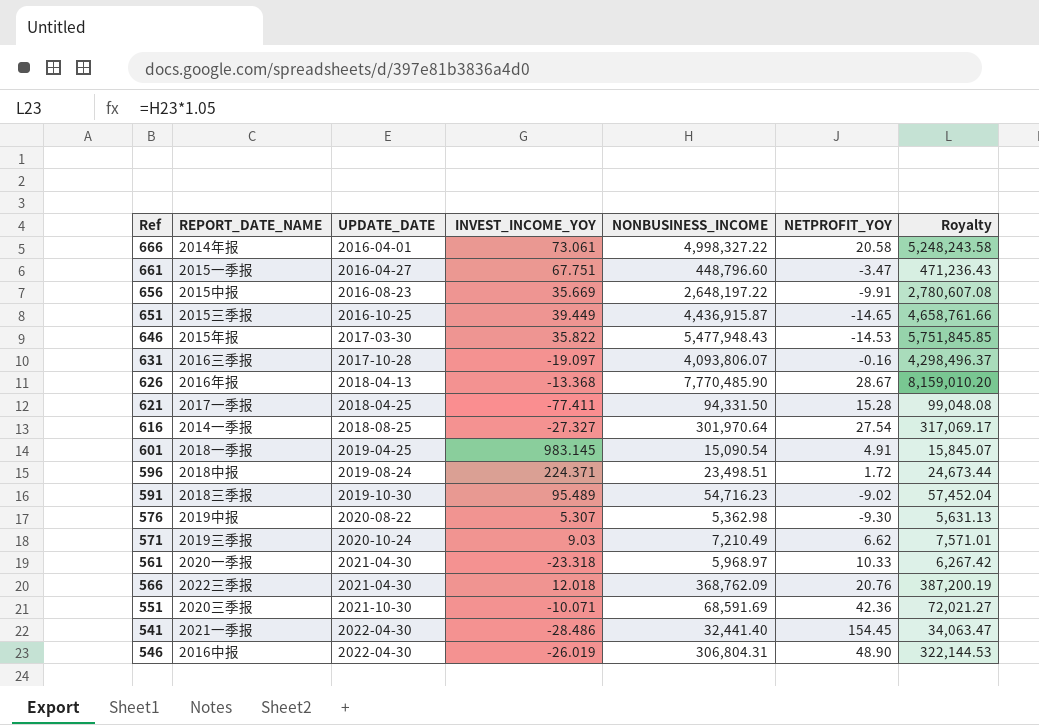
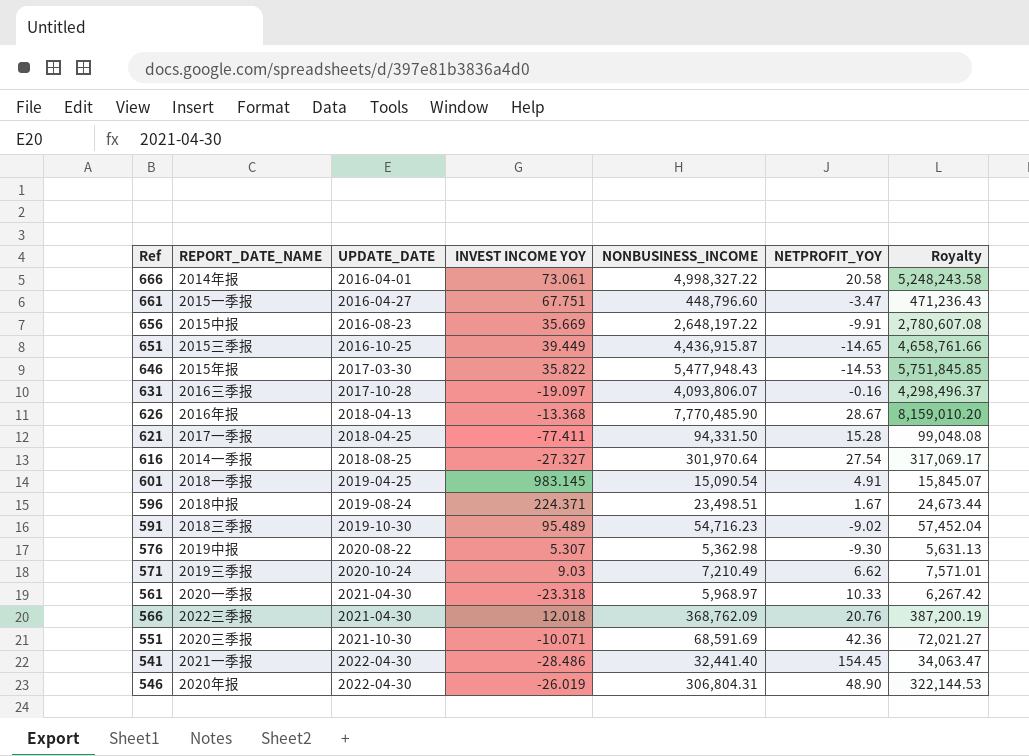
column name: INVEST_INCOME_YOY -> INVEST INCOME YOY
596 | NETPROFIT_YOY: 1.72 -> 1.67
546 | REPORT_DATE_NAME: 2016中报 -> 2020年报

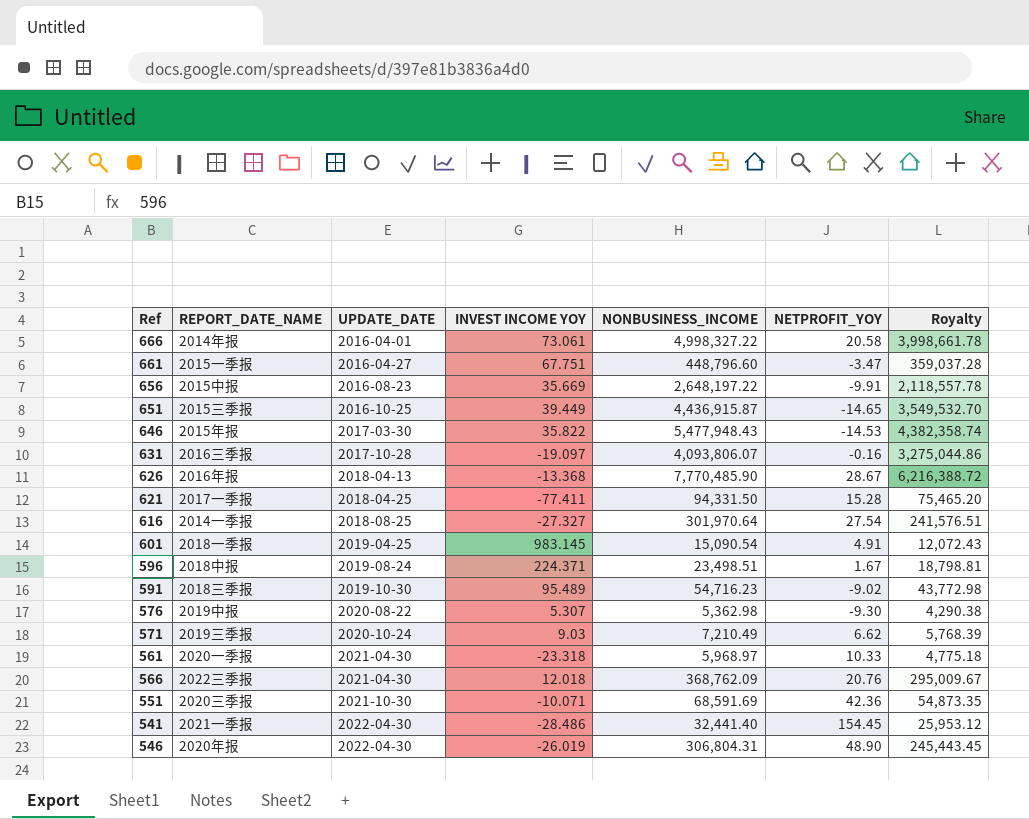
column Royalty | formula: [NONBUSINESS_INCOME] * 1.05 -> [NONBUSINESS_INCOME] * 0.8

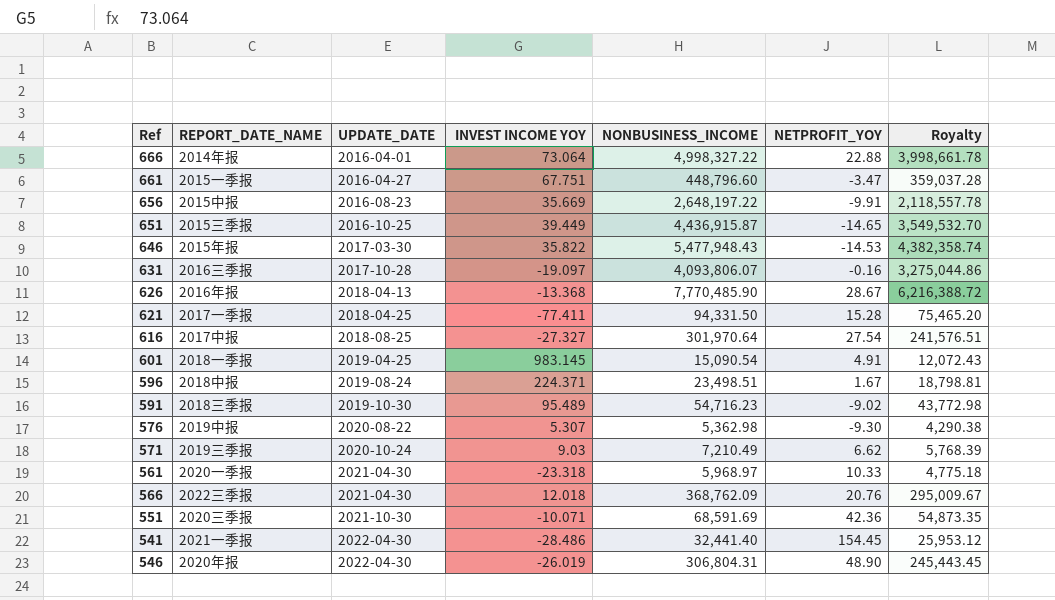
666 | INVEST INCOME YOY: 73.061 -> 73.064
666 | NETPROFIT_YOY: 20.58 -> 22.88
616 | REPORT_DATE_NAME: 2014一季报 -> 2017中报

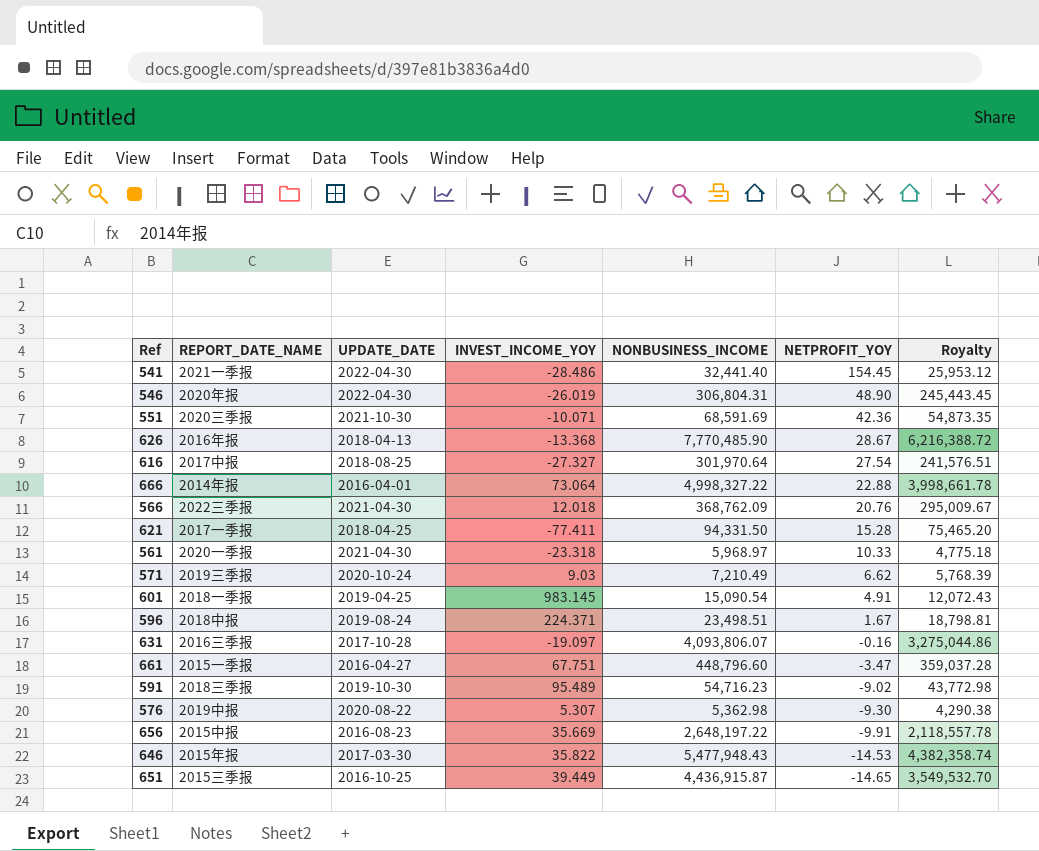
row order: UPDATE_DATE ascending -> NETPROFIT_YOY descending
column name: INVEST INCOME YOY -> INVEST_INCOME_YOY

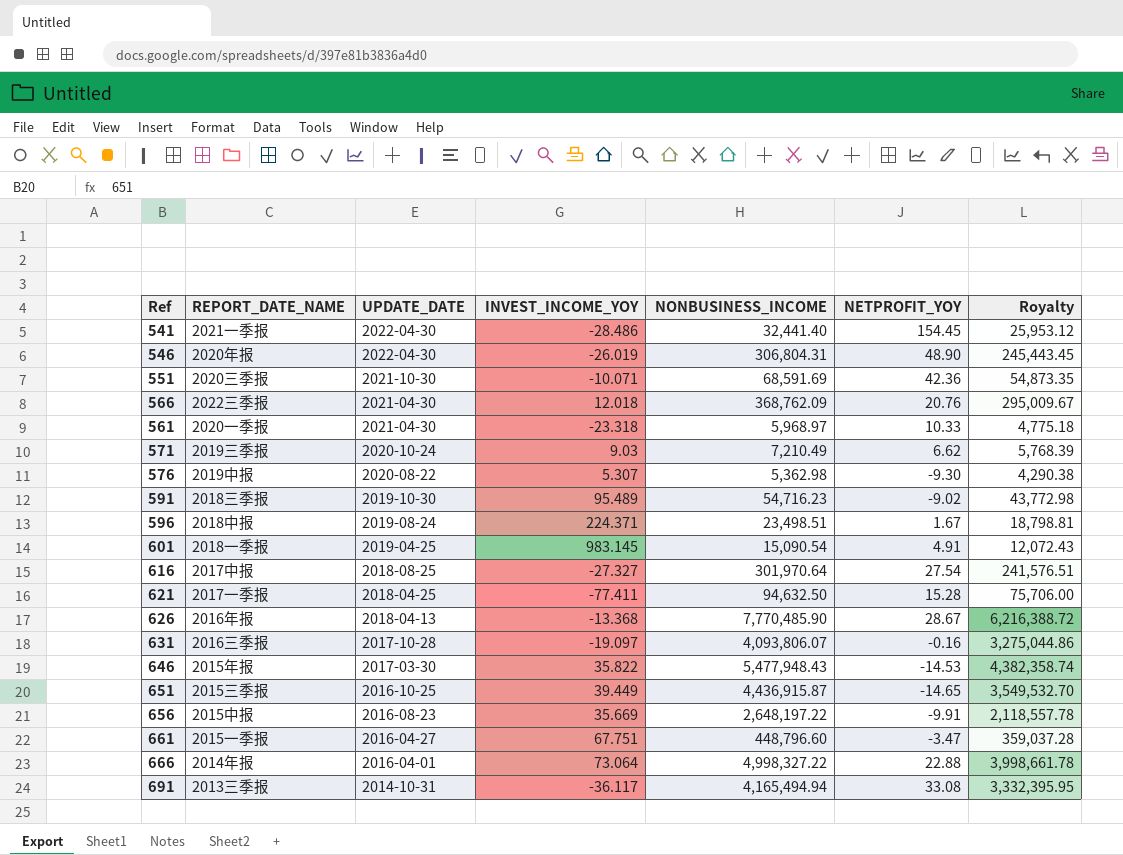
row order: NETPROFIT_YOY descending -> UPDATE_DATE descending
621 | NONBUSINESS_INCOME: 94,331.50 -> 94,632.50
621 | Royalty: 75,465.20 -> 75,706.00
row 691: none -> 2013三季报 | 2014-10-31 | -36.117 | 4,165,494.94 | 33.08 | 3,332,395.95

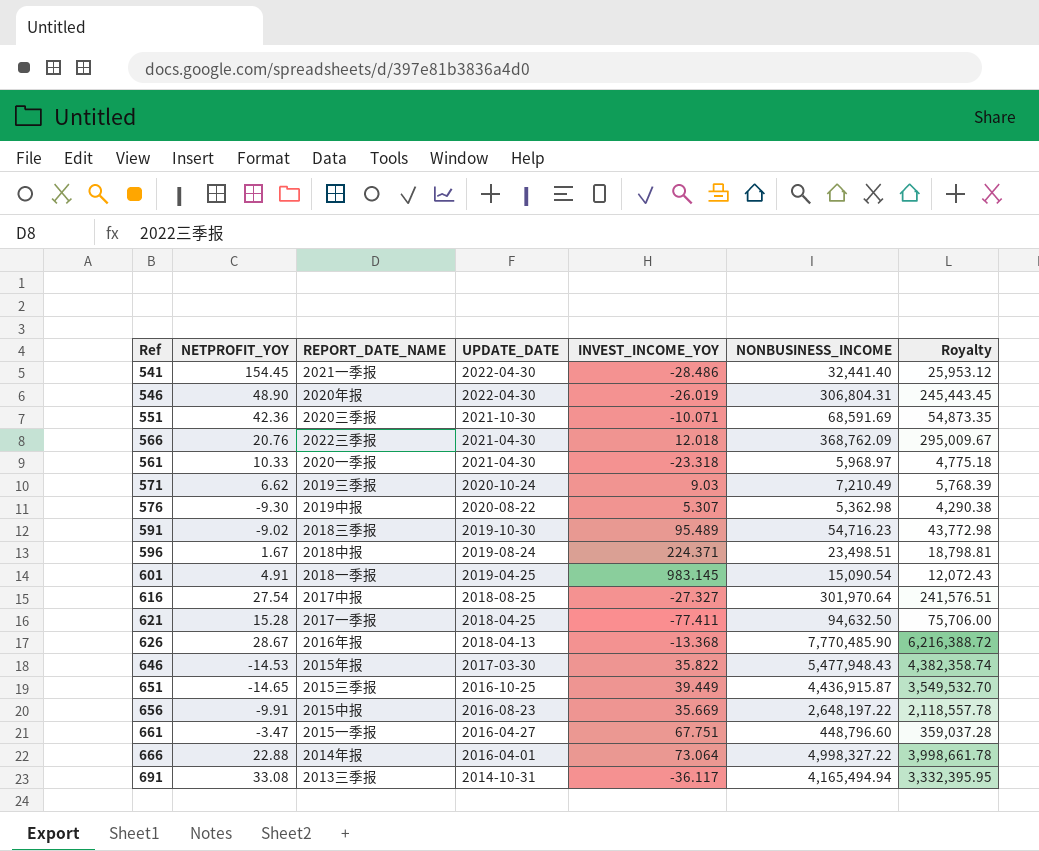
column NETPROFIT_YOY | position: 6 -> 2
row 631: 2016三季报 | 2017-10-28 | -19.097 | 4,093,806.07 | -0.16 | 3,275,044.86 -> none

